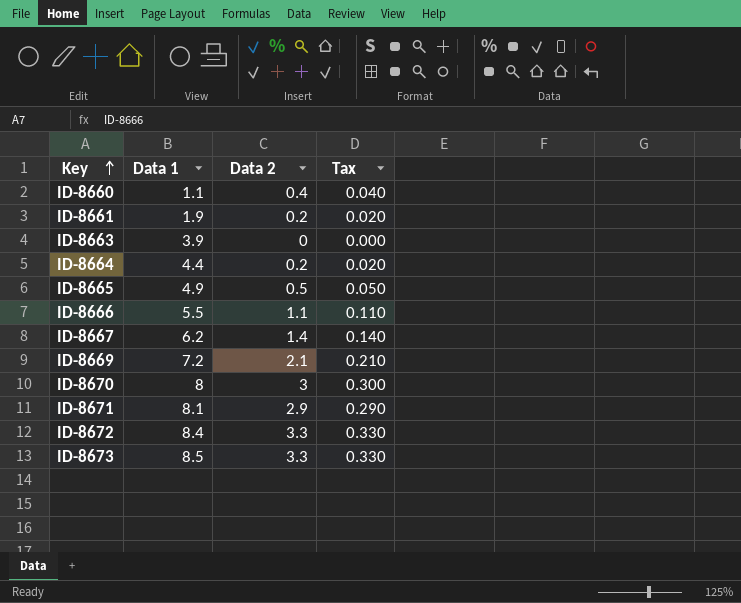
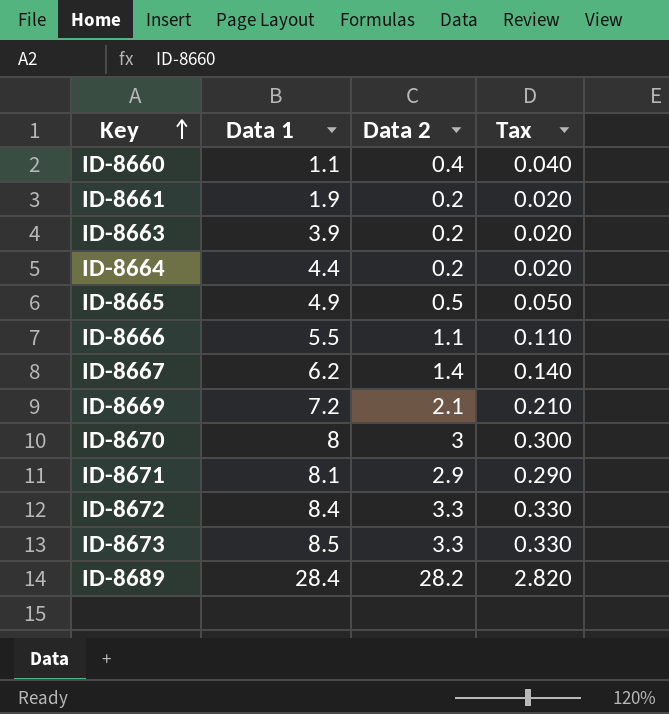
ID-8663 | Data 2: 0 -> 0.2
ID-8663 | Tax: 0.000 -> 0.020
row ID-8689: none -> 28.4 | 28.2 | 2.820

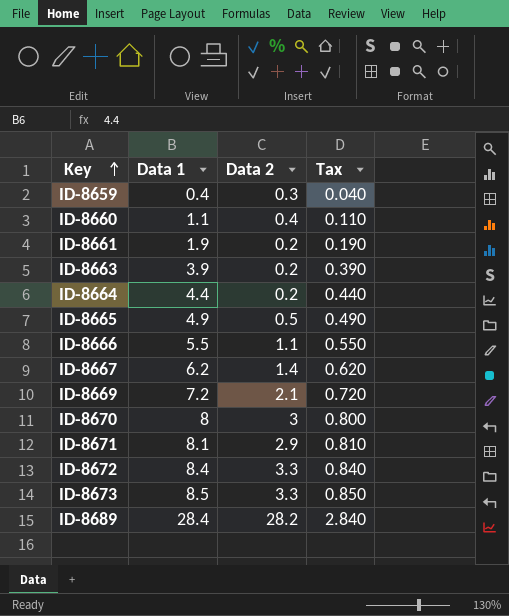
column Tax | formula: [Data 2] * 0.1 -> [Data 1] * 0.1
row ID-8659: none -> 0.4 | 0.3 | 0.040

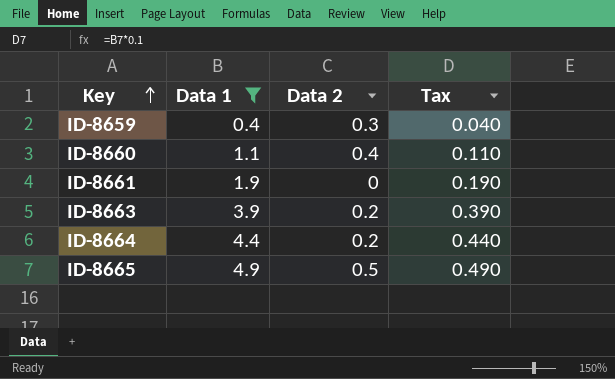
filter: none -> Data 1 <= 4.9
ID-8661 | Data 2: 0.2 -> 0

